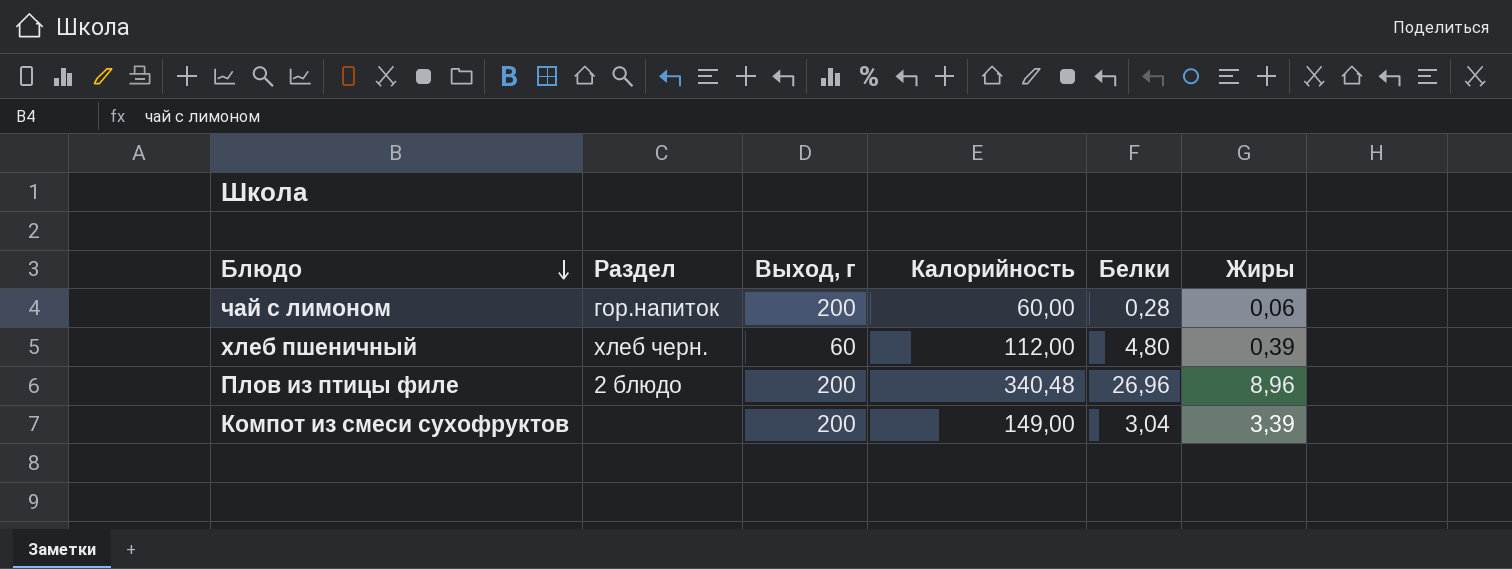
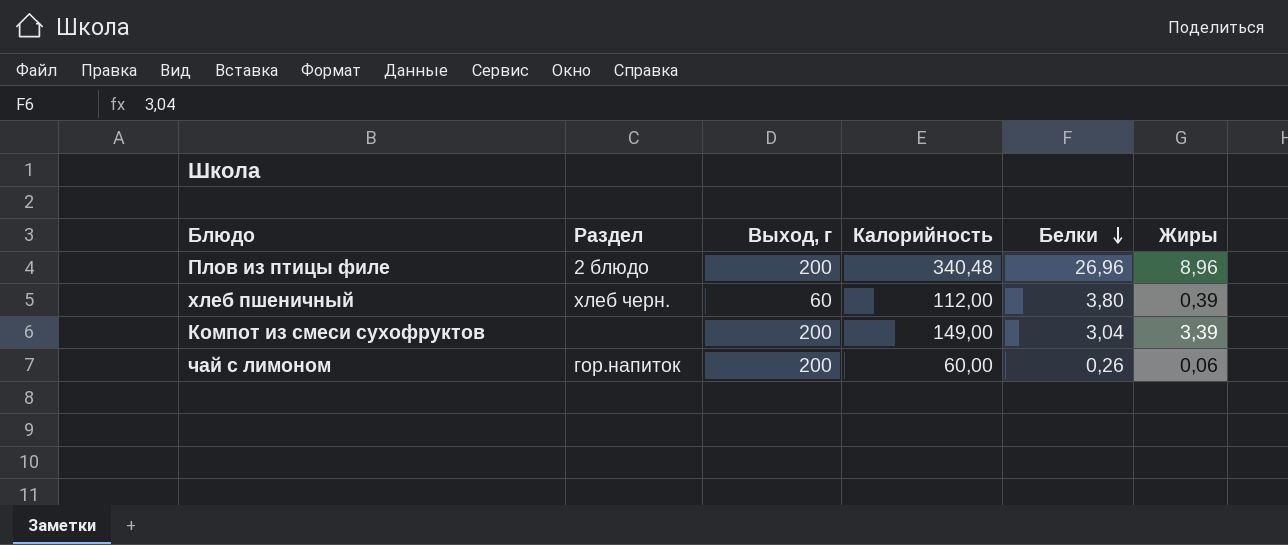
row order: Блюдо descending -> Белки descending
хлеб пшеничный | Белки: 4,80 -> 3,80
чай с лимоном | Белки: 0,28 -> 0,26

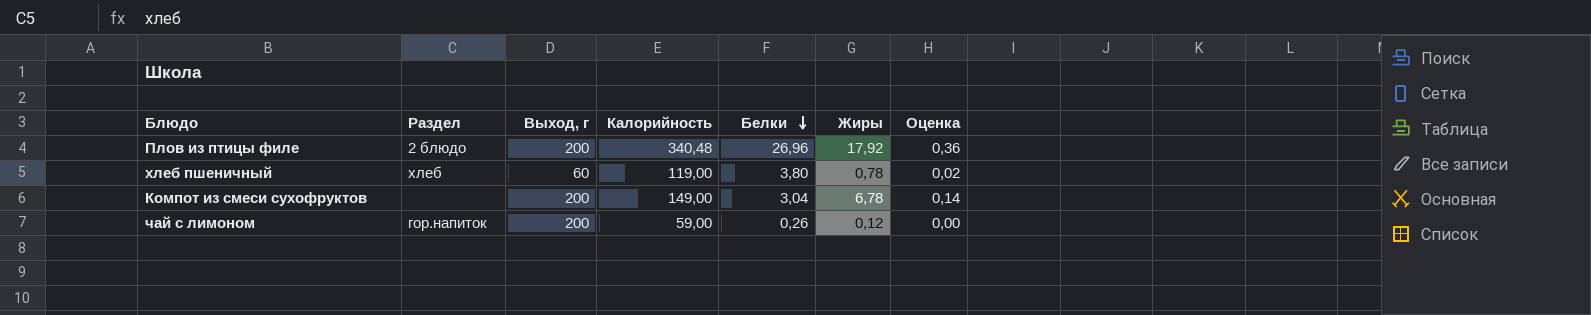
column Оценка | formula: none -> [Жиры] * 0,02
Плов из птицы филе | Жиры: 8,96 -> 17,92
хлеб пшеничный | Раздел: хлеб черн. -> хлеб
хлеб пшеничный | Калорийность: 112,00 -> 119,00
хлеб пшеничный | Жиры: 0,39 -> 0,78
Компот из смеси сухофруктов | Жиры: 3,39 -> 6,78
чай с лимоном | Калорийность: 60,00 -> 59,00
чай с лимоном | Жиры: 0,06 -> 0,12

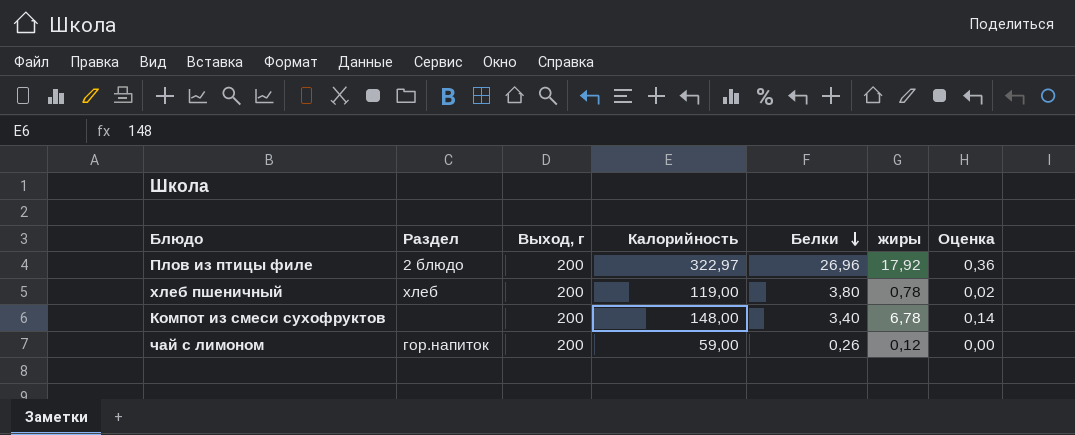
column name: Жиры -> жиры
Плов из птицы филе | Калорийность: 340,48 -> 322,97
хлеб пшеничный | Выход, г: 60 -> 200
Компот из смеси сухофруктов | Калорийность: 149,00 -> 148,00
Компот из смеси сухофруктов | Белки: 3,04 -> 3,40

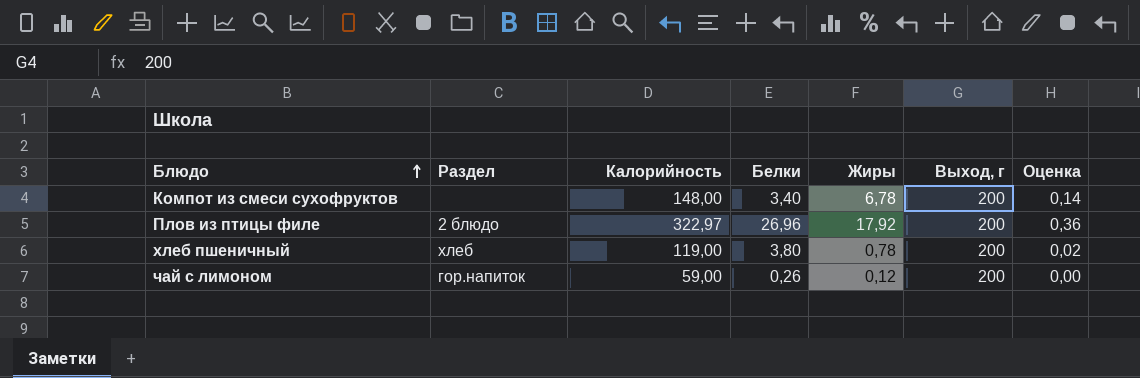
row order: Белки descending -> Блюдо ascending
column name: жиры -> Жиры
column Выход, г | position: 3 -> 6

